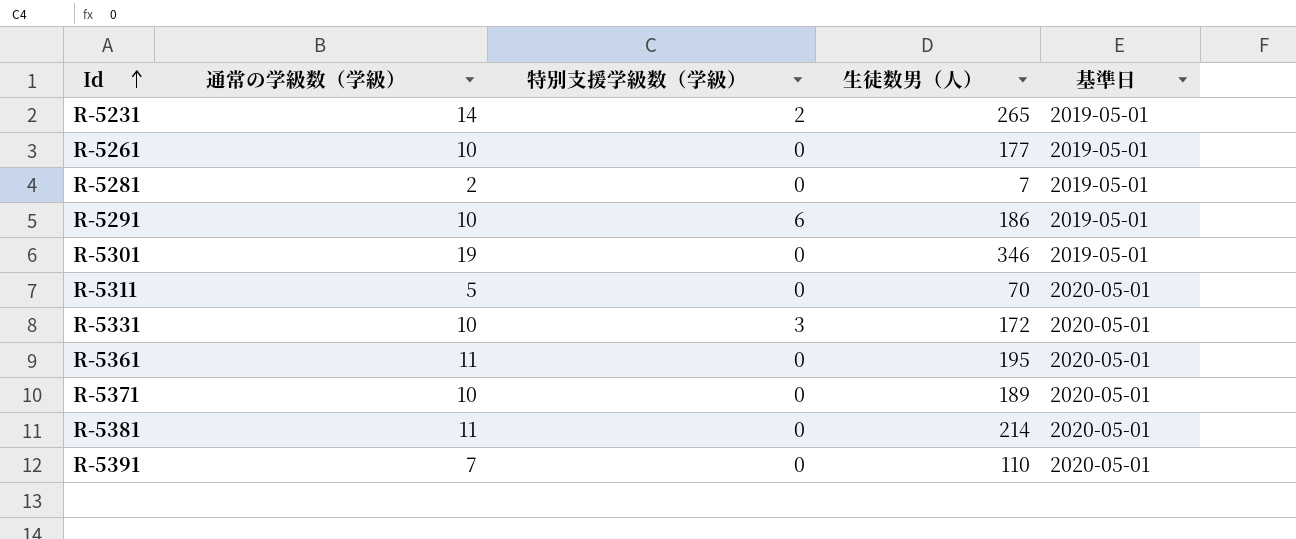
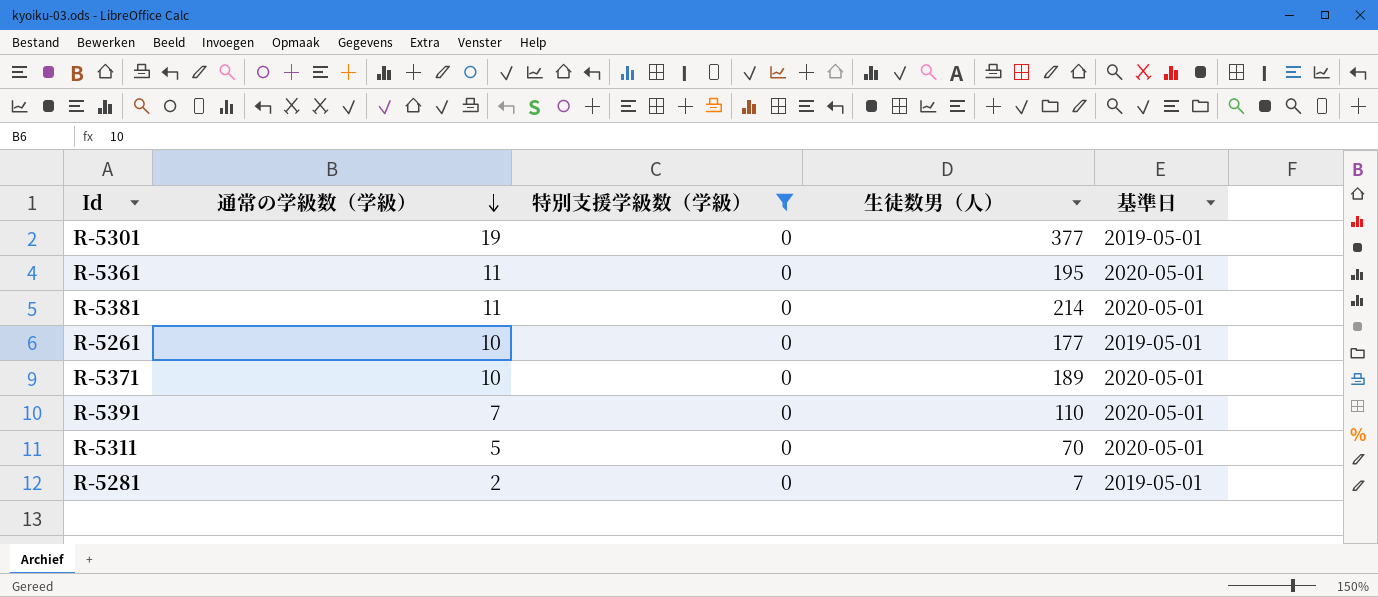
filter: none -> 特別支援学級数（学級） = 0
row order: Id ascending -> 通常の学級数（学級） descending
R-5301 | 生徒数男（人）: 346 -> 377

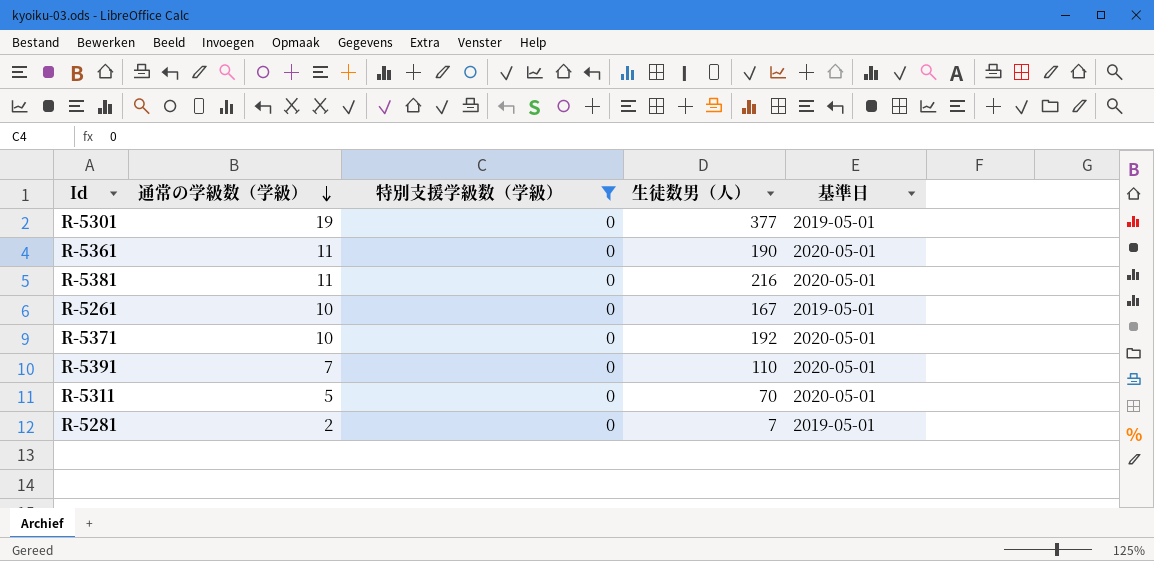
R-5361 | 生徒数男（人）: 195 -> 190
R-5381 | 生徒数男（人）: 214 -> 216
R-5261 | 生徒数男（人）: 177 -> 167
R-5371 | 生徒数男（人）: 189 -> 192

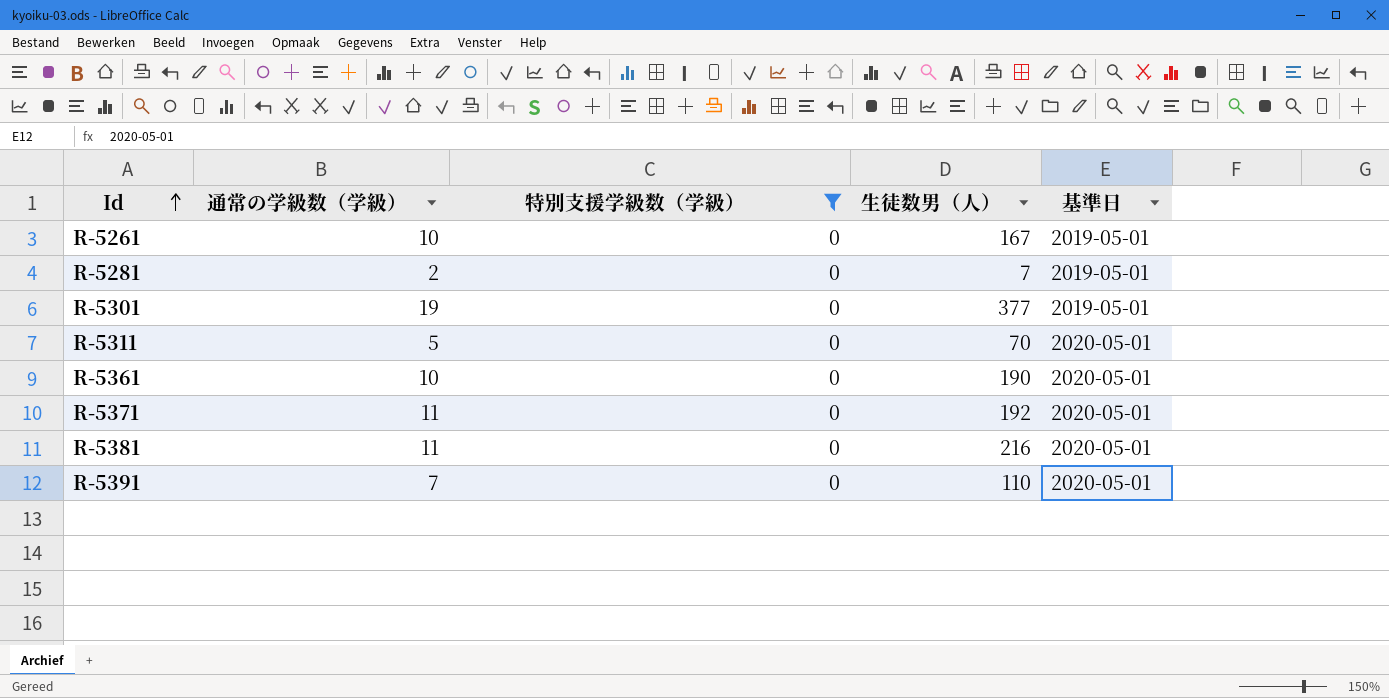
row order: 通常の学級数（学級） descending -> Id ascending
R-5361 | 通常の学級数（学級）: 11 -> 10
R-5371 | 通常の学級数（学級）: 10 -> 11

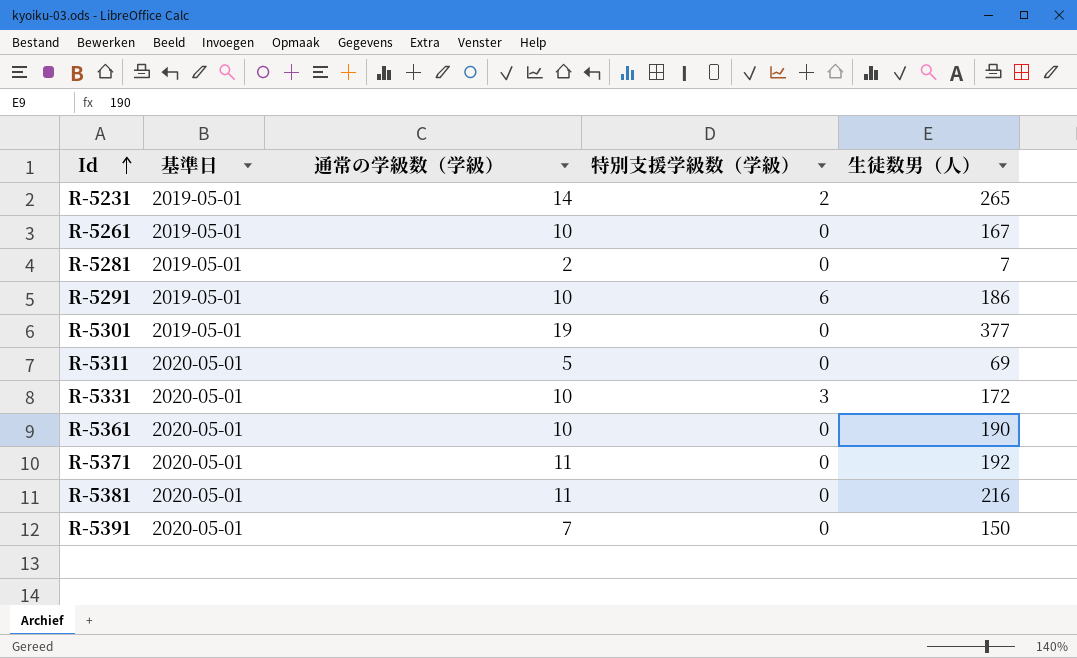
filter: 特別支援学級数（学級） = 0 -> none
column 基準日 | position: 5 -> 2
R-5311 | 生徒数男（人）: 70 -> 69
R-5391 | 生徒数男（人）: 110 -> 150

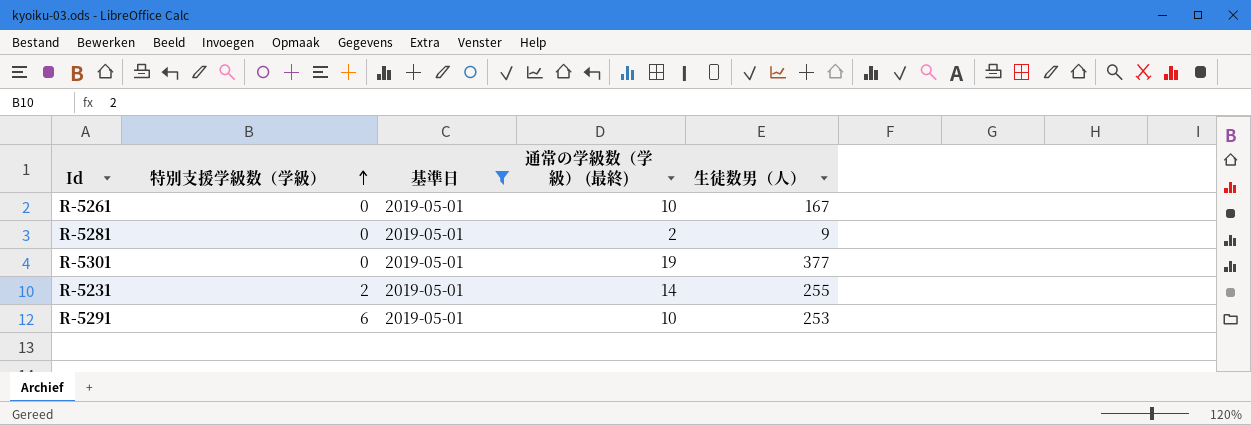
filter: none -> 基準日 = 2019-05-01
row order: Id ascending -> 特別支援学級数（学級） ascending
column 特別支援学級数（学級） | position: 4 -> 2
column name: 通常の学級数（学級） -> 通常の学級数（学級） (最終)
R-5281 | 生徒数男（人）: 7 -> 9
R-5231 | 生徒数男（人）: 265 -> 255
R-5291 | 生徒数男（人）: 186 -> 253

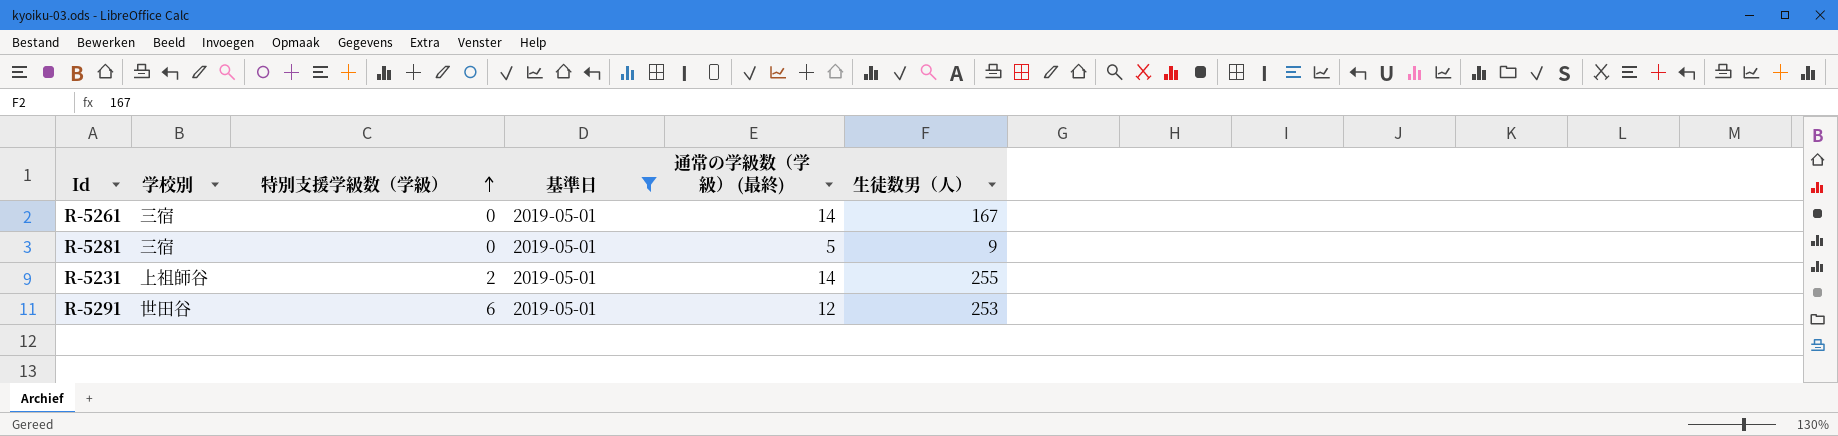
column 学校別 | position: none -> 2
row R-5301: 0 | 2019-05-01 | 19 | 377 -> none
R-5261 | 通常の学級数（学級） (最終): 10 -> 14
R-5281 | 通常の学級数（学級） (最終): 2 -> 5
R-5291 | 通常の学級数（学級） (最終): 10 -> 12

